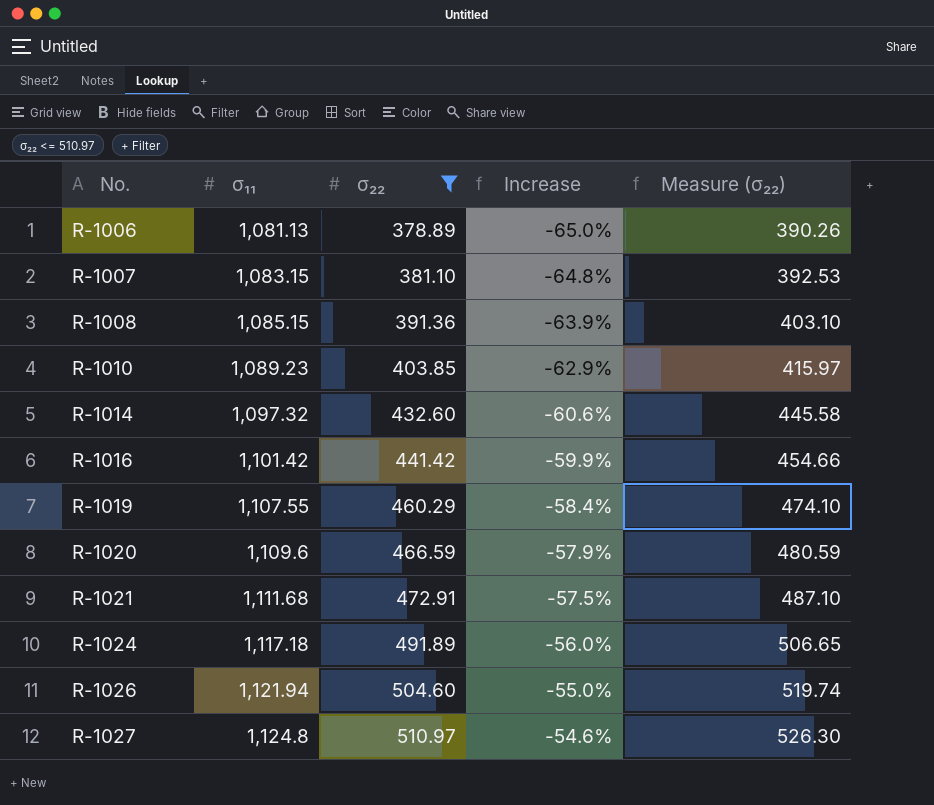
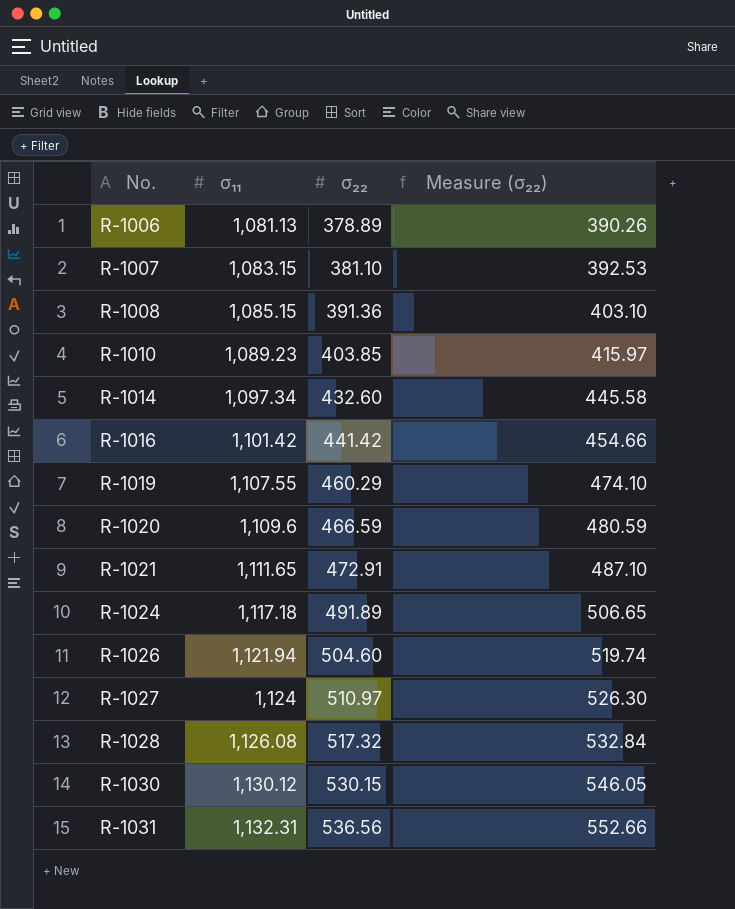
filter: σ₂₂ <= 510.97 -> none
column Increase | formula: ([σ₂₂] - [σ₁₁]) / [σ₁₁] -> none
R-1014 | σ₁₁: 1,097.32 -> 1,097.34
R-1021 | σ₁₁: 1,111.68 -> 1,111.65
R-1027 | σ₁₁: 1,124.8 -> 1,124

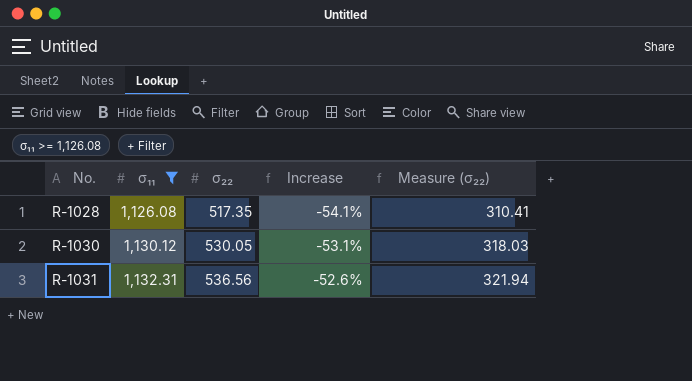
filter: none -> σ₁₁ >= 1,126.08
column Increase | formula: none -> ([σ₂₂] - [σ₁₁]) / [σ₁₁]
column Measure (σ₂₂) | formula: [σ₂₂] * 1.03 -> [σ₂₂] * 0.6
R-1028 | σ₂₂: 517.32 -> 517.35
R-1030 | σ₂₂: 530.15 -> 530.05

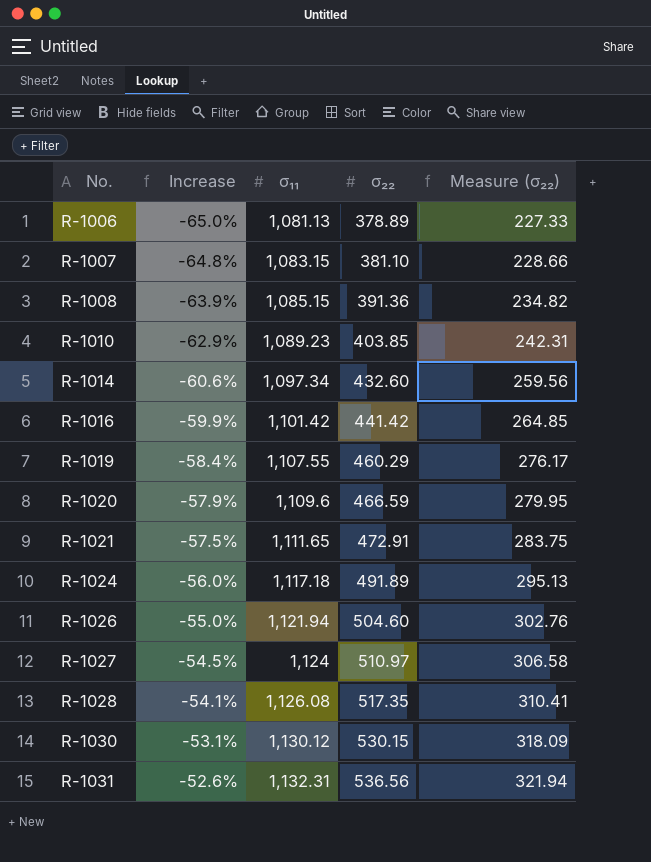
filter: σ₁₁ >= 1,126.08 -> none
column Increase | position: 4 -> 2
R-1030 | σ₂₂: 530.05 -> 530.15
R-1030 | Measure (σ₂₂): 318.03 -> 318.09

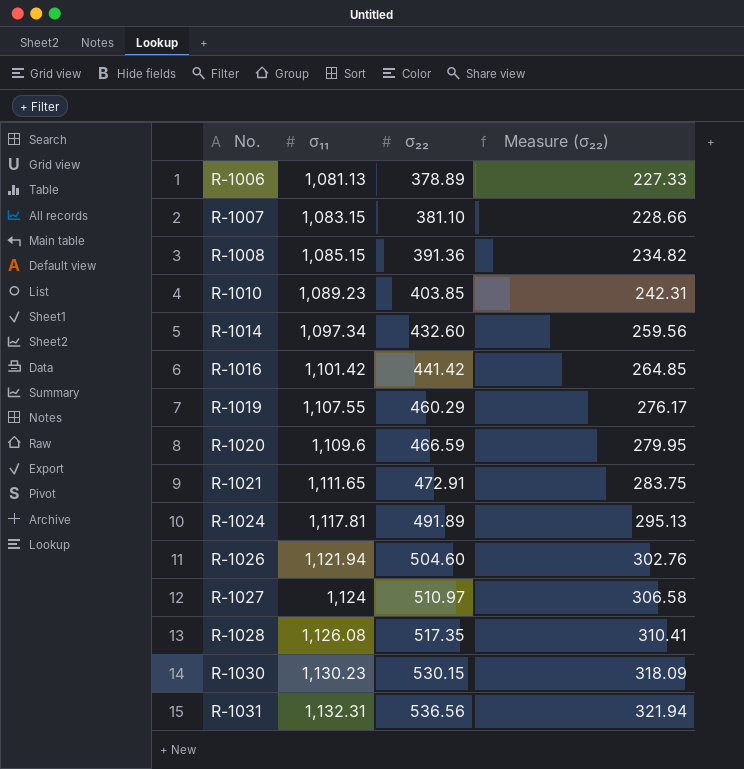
column Increase | formula: ([σ₂₂] - [σ₁₁]) / [σ₁₁] -> none
R-1024 | σ₁₁: 1,117.18 -> 1,117.81
R-1030 | σ₁₁: 1,130.12 -> 1,130.23

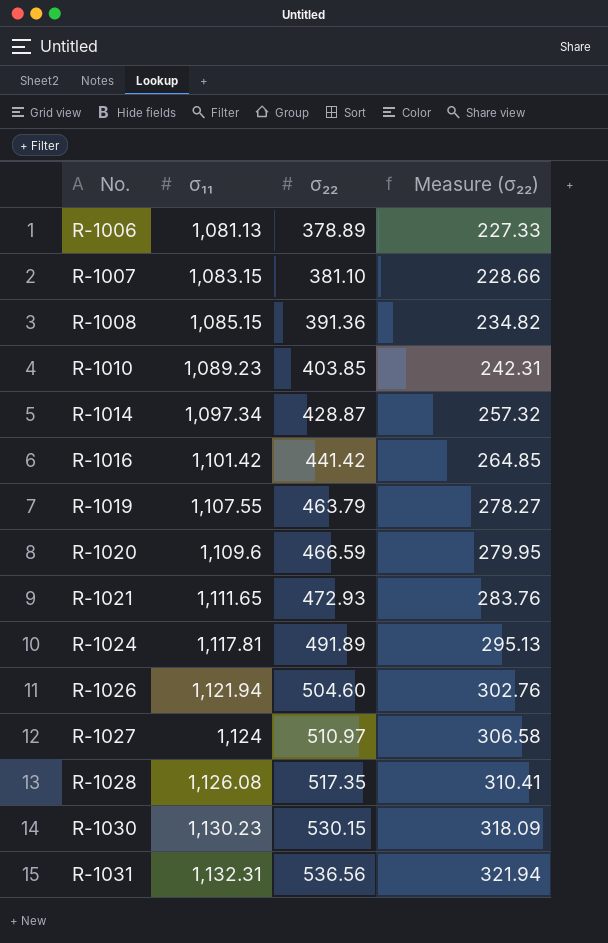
R-1014 | σ₂₂: 432.60 -> 428.87
R-1014 | Measure (σ₂₂): 259.56 -> 257.32
R-1019 | σ₂₂: 460.29 -> 463.79
R-1019 | Measure (σ₂₂): 276.17 -> 278.27
R-1021 | σ₂₂: 472.91 -> 472.93
R-1021 | Measure (σ₂₂): 283.75 -> 283.76

